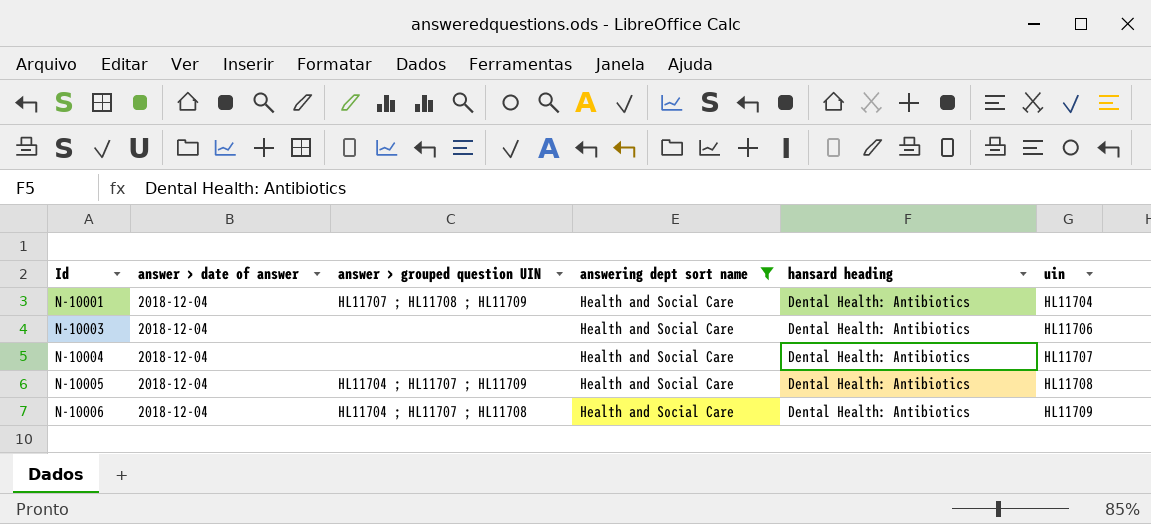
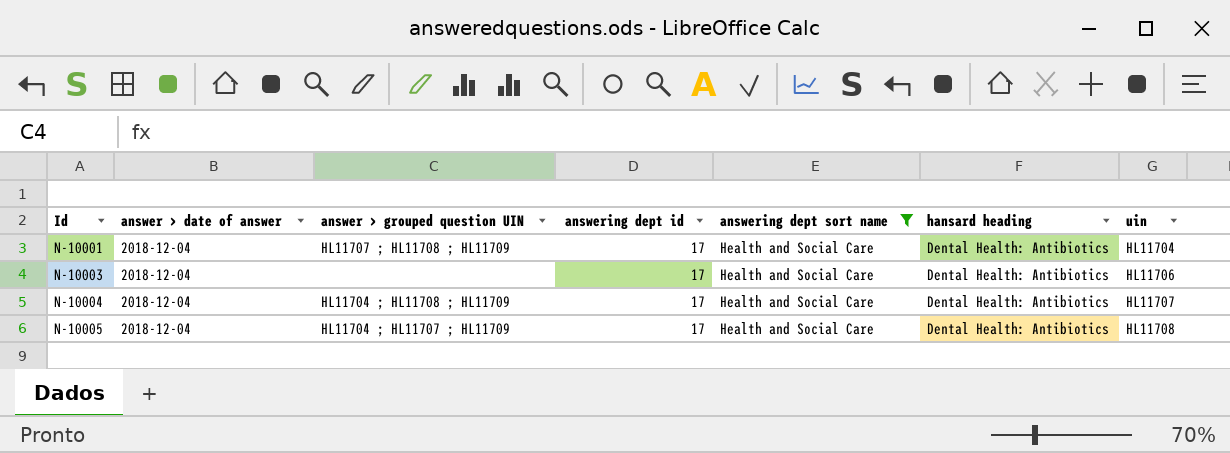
column answering dept id | position: none -> 4
row N-10006: 2018-12-04 | HL11704 ; HL11707 ; HL11708 | Health and Social Care | Dental Health: Antibiotics | HL11709 -> none
N-10004 | answer > grouped question UIN: none -> HL11704 ; HL11708 ; HL11709

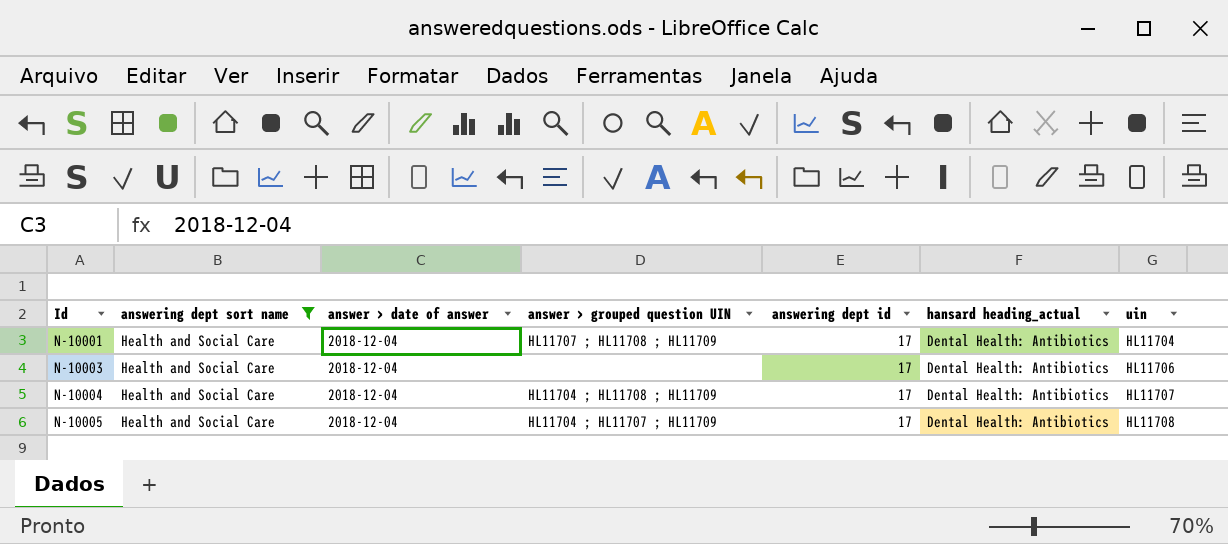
column answering dept sort name | position: 5 -> 2
column name: hansard heading -> hansard heading_actual

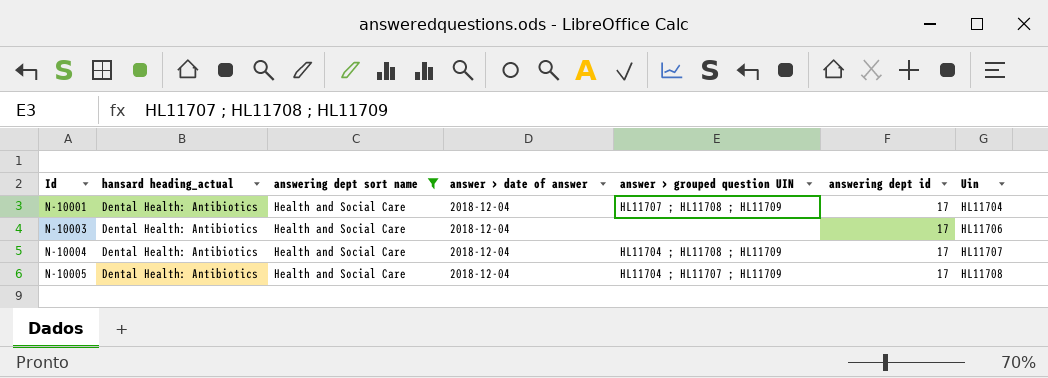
column hansard heading_actual | position: 6 -> 2
column name: uin -> Uin

